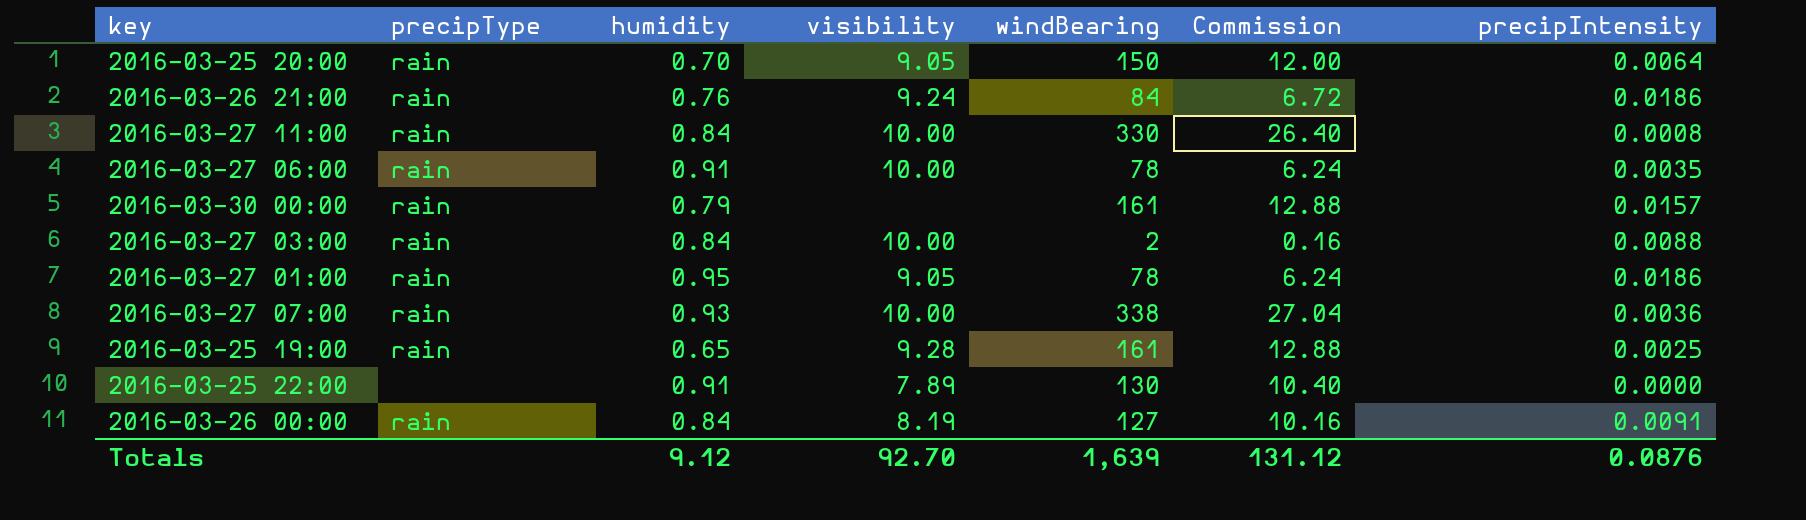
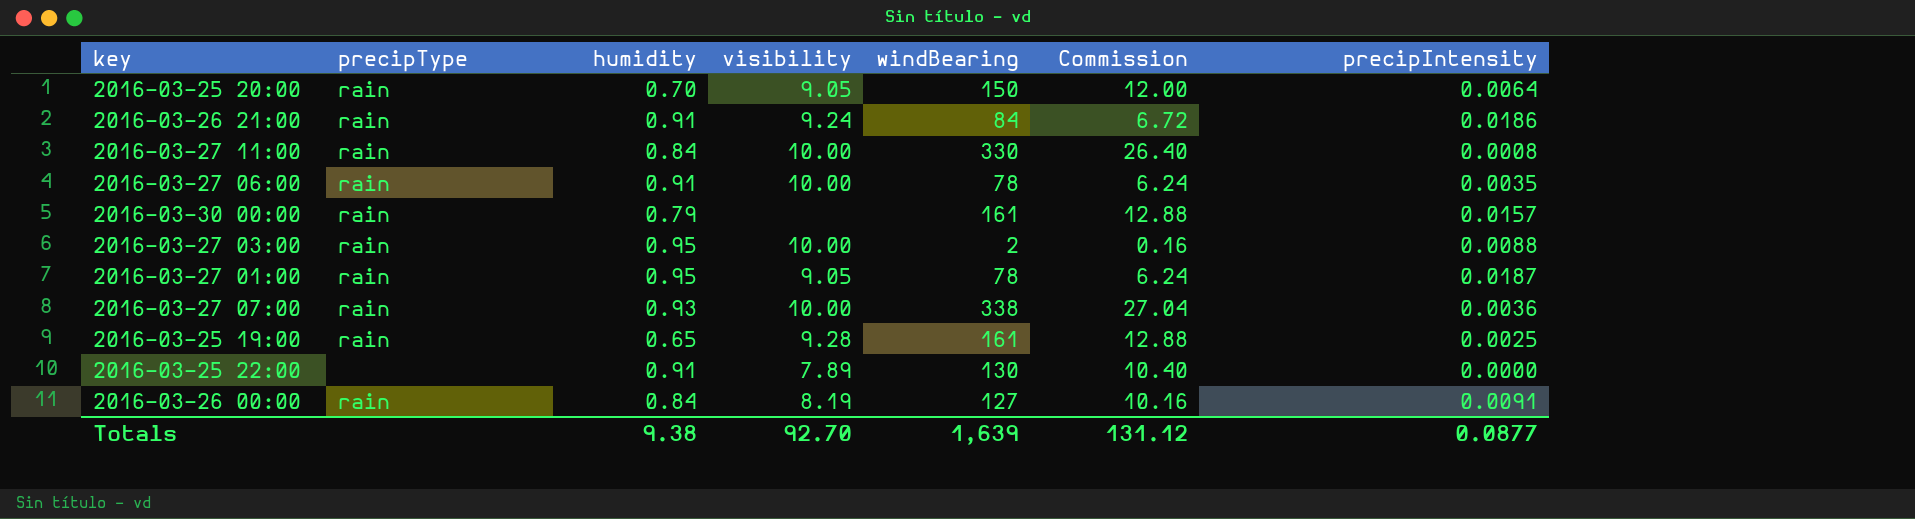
2016-03-26 21:00 | humidity: 0.76 -> 0.91
2016-03-27 03:00 | humidity: 0.84 -> 0.95
2016-03-27 01:00 | precipIntensity: 0.0186 -> 0.0187
Totals | humidity: 9.12 -> 9.38
Totals | precipIntensity: 0.0876 -> 0.0877

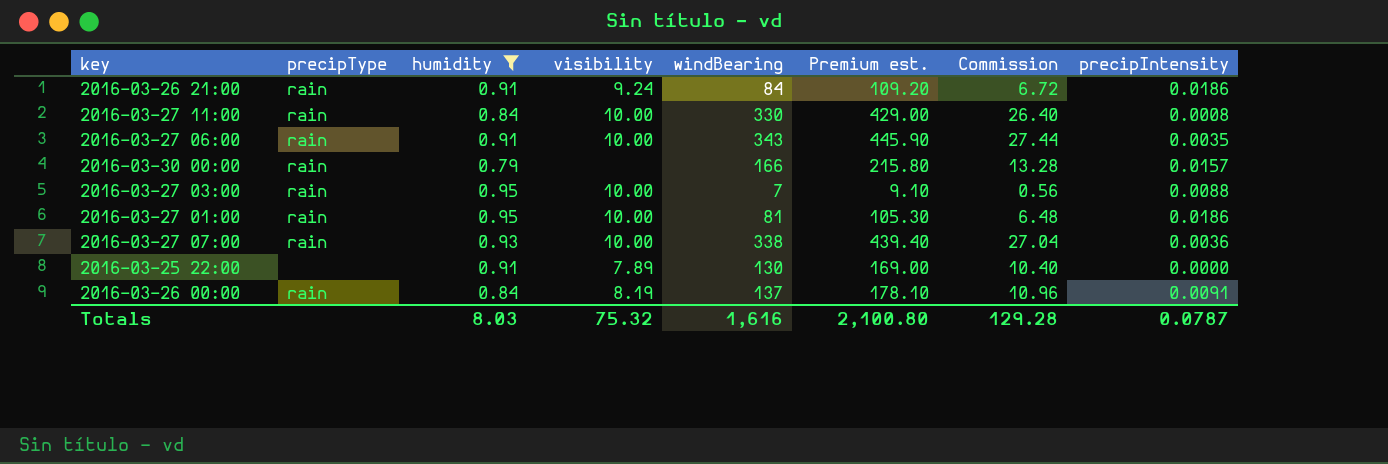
filter: none -> humidity >= 0.79
column Premium est. | formula: none -> [windBearing] * 1.3
2016-03-27 06:00 | windBearing: 78 -> 343
2016-03-27 06:00 | Commission: 6.24 -> 27.44
2016-03-30 00:00 | windBearing: 161 -> 166
2016-03-30 00:00 | Commission: 12.88 -> 13.28
2016-03-27 03:00 | windBearing: 2 -> 7
2016-03-27 03:00 | Commission: 0.16 -> 0.56
2016-03-27 01:00 | visibility: 9.05 -> 10.00
2016-03-27 01:00 | windBearing: 78 -> 81
2016-03-27 01:00 | Commission: 6.24 -> 6.48
2016-03-27 01:00 | precipIntensity: 0.0187 -> 0.0186
2016-03-26 00:00 | windBearing: 127 -> 137
2016-03-26 00:00 | Commission: 10.16 -> 10.96
Totals | humidity: 9.38 -> 8.03
Totals | visibility: 92.70 -> 75.32
Totals | windBearing: 1,639 -> 1,616
Totals | Commission: 131.12 -> 129.28
Totals | precipIntensity: 0.0877 -> 0.0787

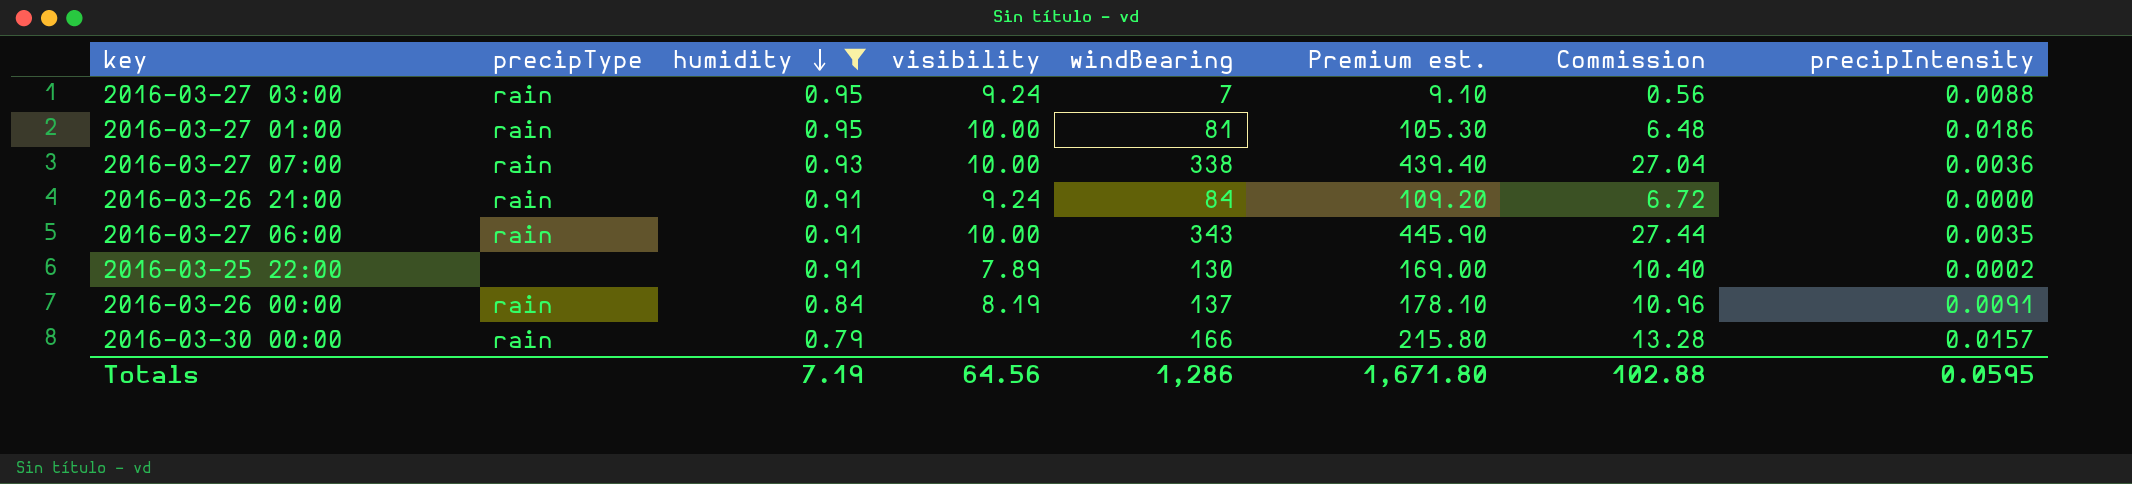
row order: none -> humidity descending
row 2016-03-27 11:00: rain | 0.84 | 10.00 | 330 | 429.00 | 26.40 | 0.0008 -> none
2016-03-27 03:00 | visibility: 10.00 -> 9.24
2016-03-26 21:00 | precipIntensity: 0.0186 -> 0.0000
2016-03-25 22:00 | precipIntensity: 0.0000 -> 0.0002
Totals | humidity: 8.03 -> 7.19
Totals | visibility: 75.32 -> 64.56
Totals | windBearing: 1,616 -> 1,286
Totals | Premium est.: 2,100.80 -> 1,671.80
Totals | Commission: 129.28 -> 102.88
Totals | precipIntensity: 0.0787 -> 0.0595

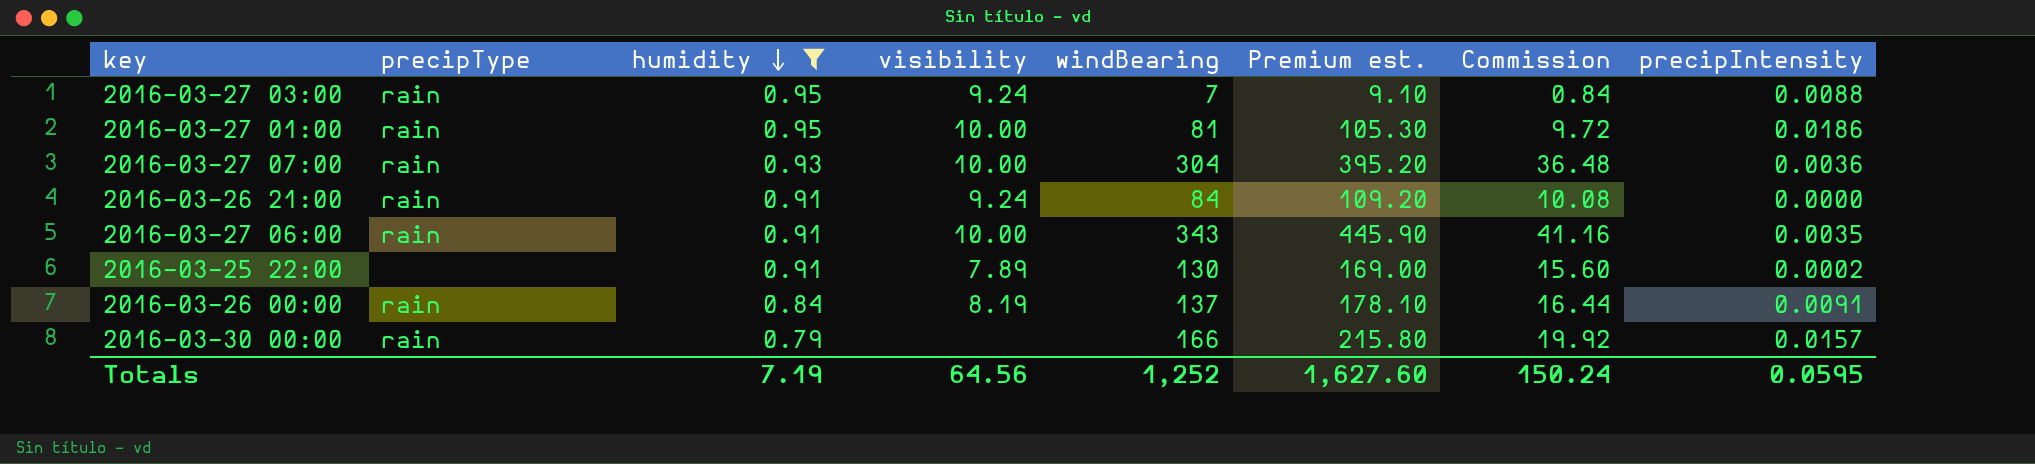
column Commission | formula: [windBearing] * 0.08 -> [windBearing] * 0.12
2016-03-27 07:00 | windBearing: 338 -> 304
2016-03-27 07:00 | Premium est.: 439.40 -> 395.20
Totals | windBearing: 1,286 -> 1,252
Totals | Premium est.: 1,671.80 -> 1,627.60
Totals | Commission: 102.88 -> 150.24

